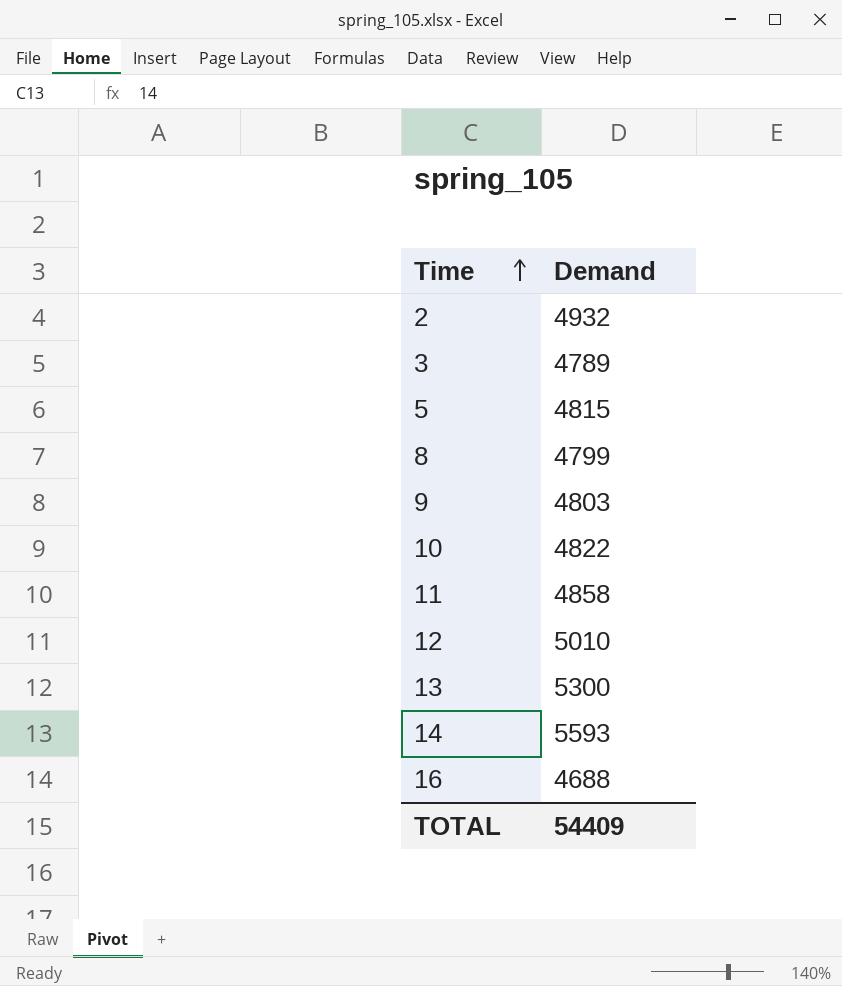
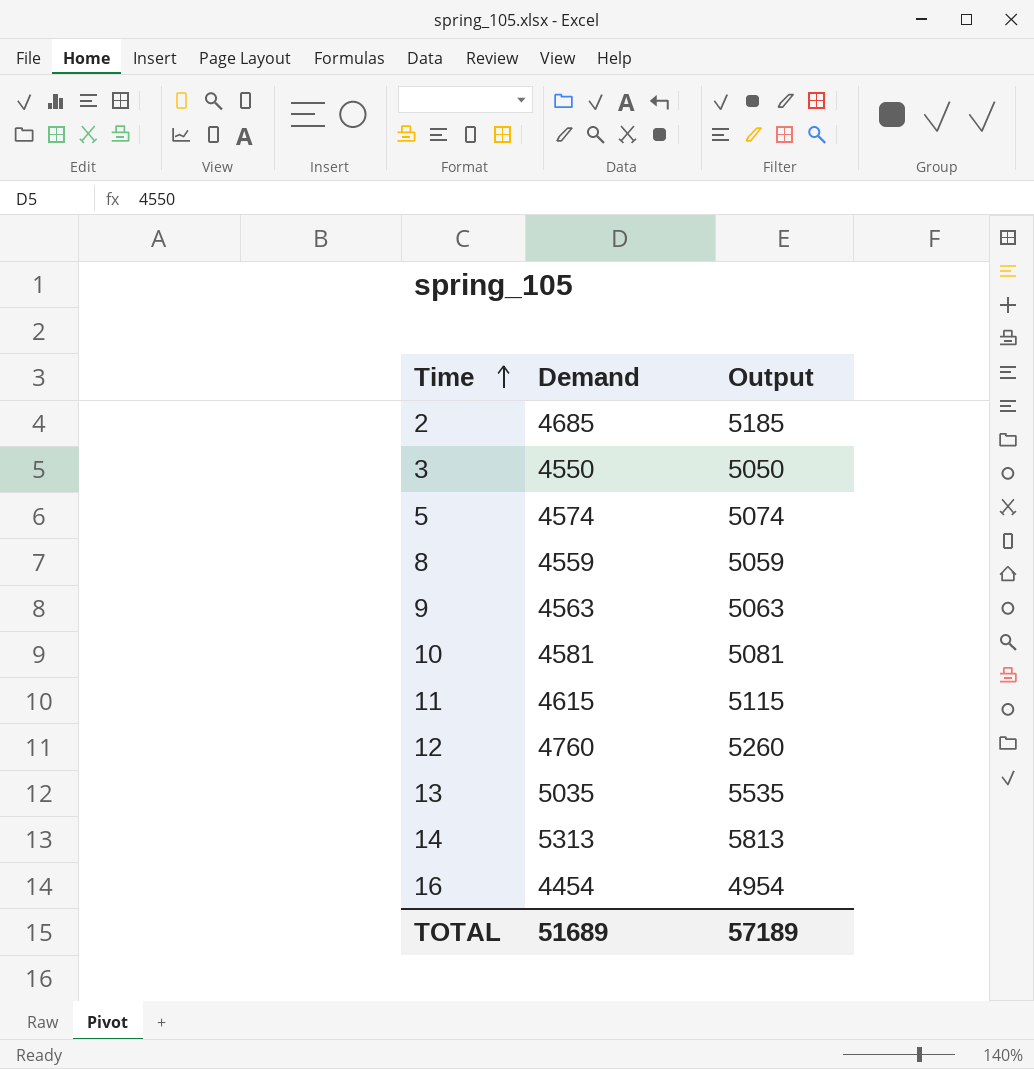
column Output | formula: none -> [Demand] + 500
2 | Demand: 4932 -> 4685
3 | Demand: 4789 -> 4550
5 | Demand: 4815 -> 4574
8 | Demand: 4799 -> 4559
9 | Demand: 4803 -> 4563
10 | Demand: 4822 -> 4581
11 | Demand: 4858 -> 4615
12 | Demand: 5010 -> 4760
13 | Demand: 5300 -> 5035
14 | Demand: 5593 -> 5313
16 | Demand: 4688 -> 4454
TOTAL | Demand: 54409 -> 51689

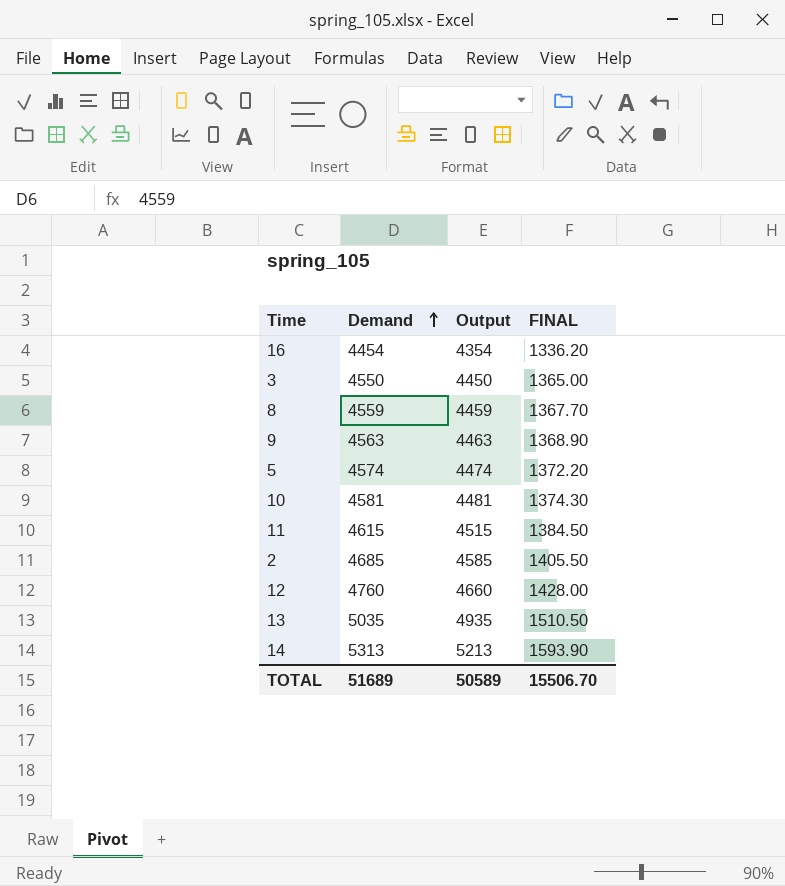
row order: Time ascending -> Demand ascending
column Output | formula: [Demand] + 500 -> [Demand] - 100
column FINAL | formula: none -> [Demand] * 0.3
TOTAL | Output: 57189 -> 50589

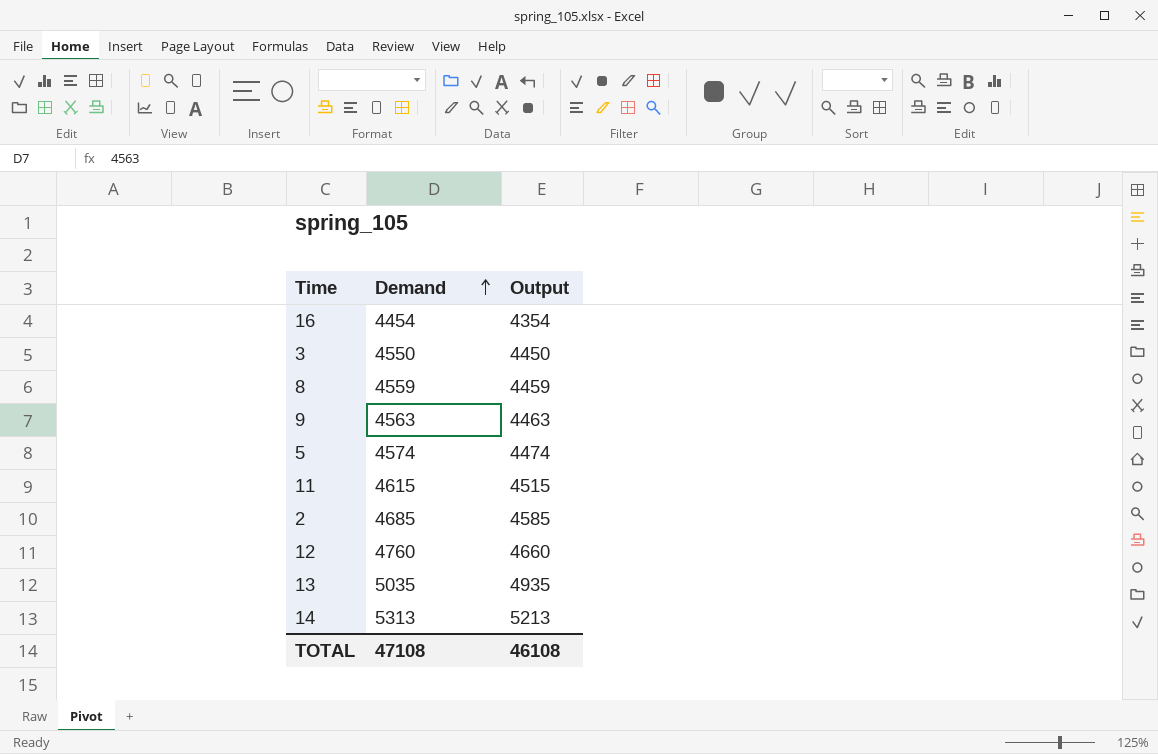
column FINAL | formula: [Demand] * 0.3 -> none
row 10: 4581 | 4481 | 1374.30 -> none
TOTAL | Demand: 51689 -> 47108
TOTAL | Output: 50589 -> 46108

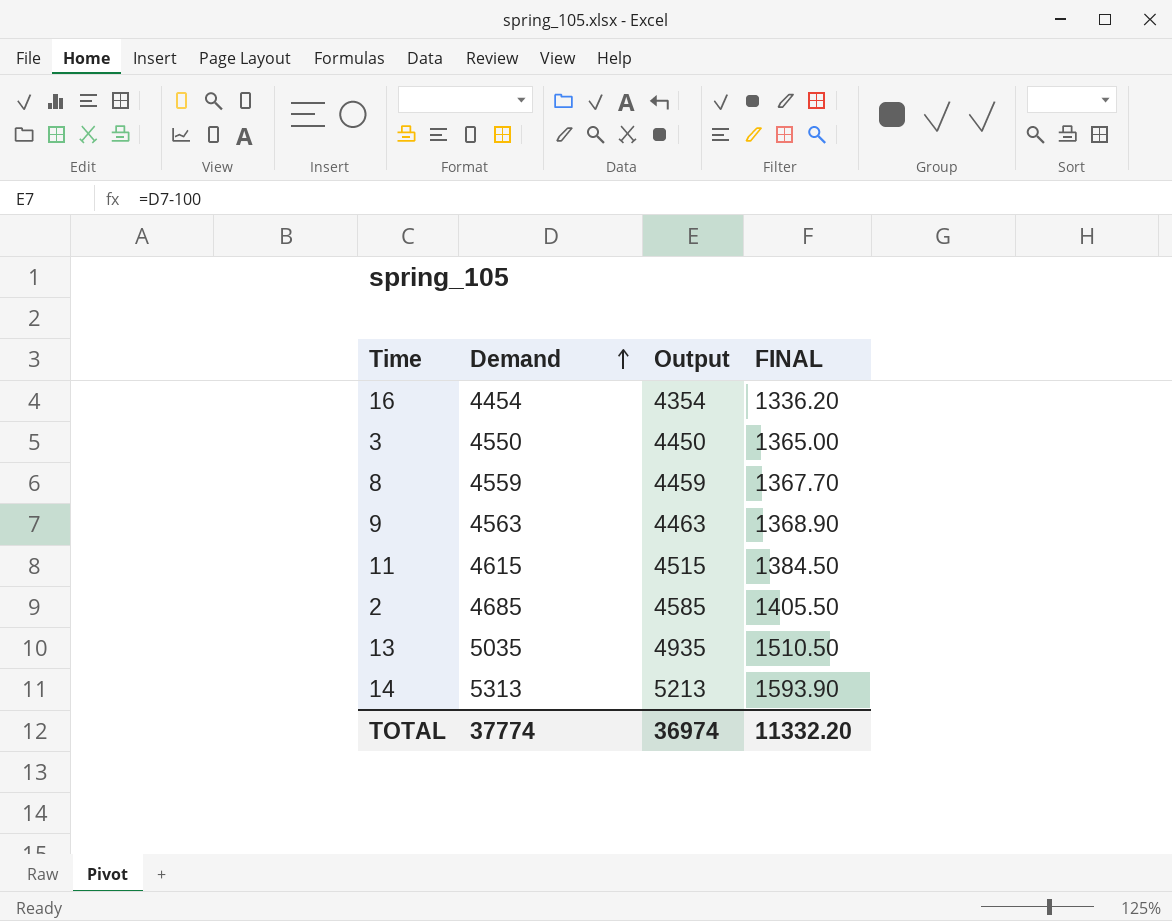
column FINAL | formula: none -> [Demand] * 0.3
row 5: 4574 | 4474 -> none
row 12: 4760 | 4660 -> none
TOTAL | Demand: 47108 -> 37774
TOTAL | Output: 46108 -> 36974

